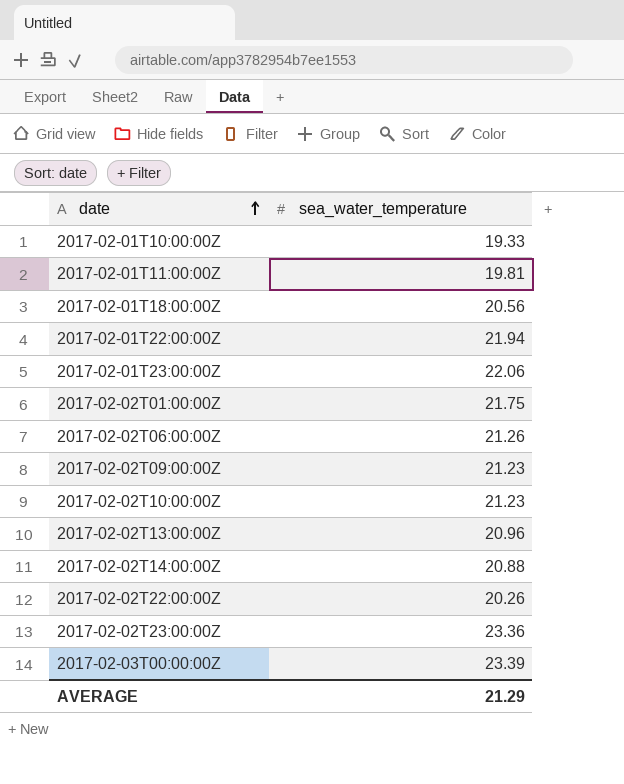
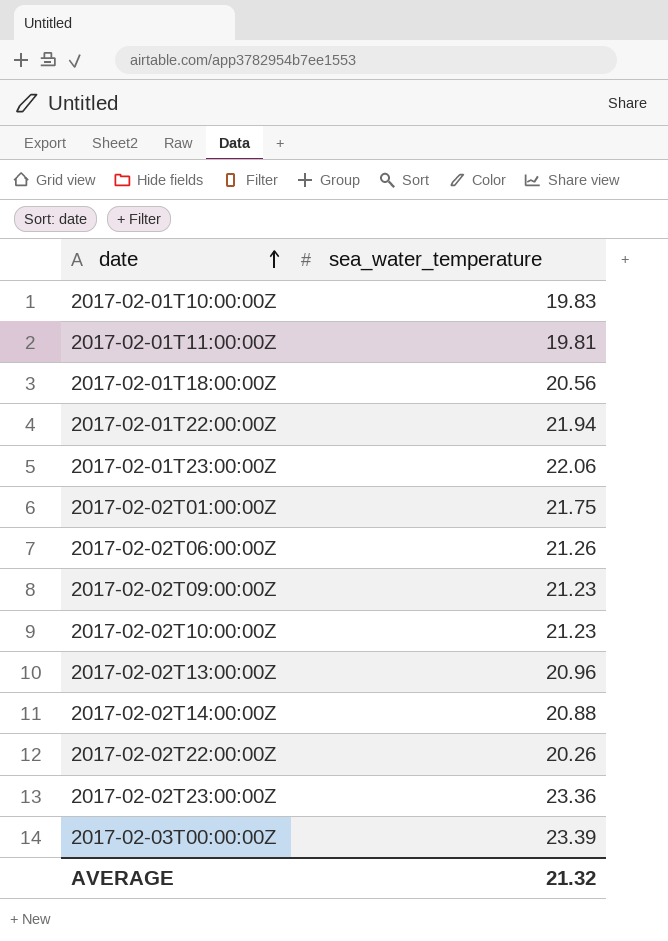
2017-02-01T10:00:00Z | sea_water_temperature: 19.33 -> 19.83
AVERAGE | sea_water_temperature: 21.29 -> 21.32

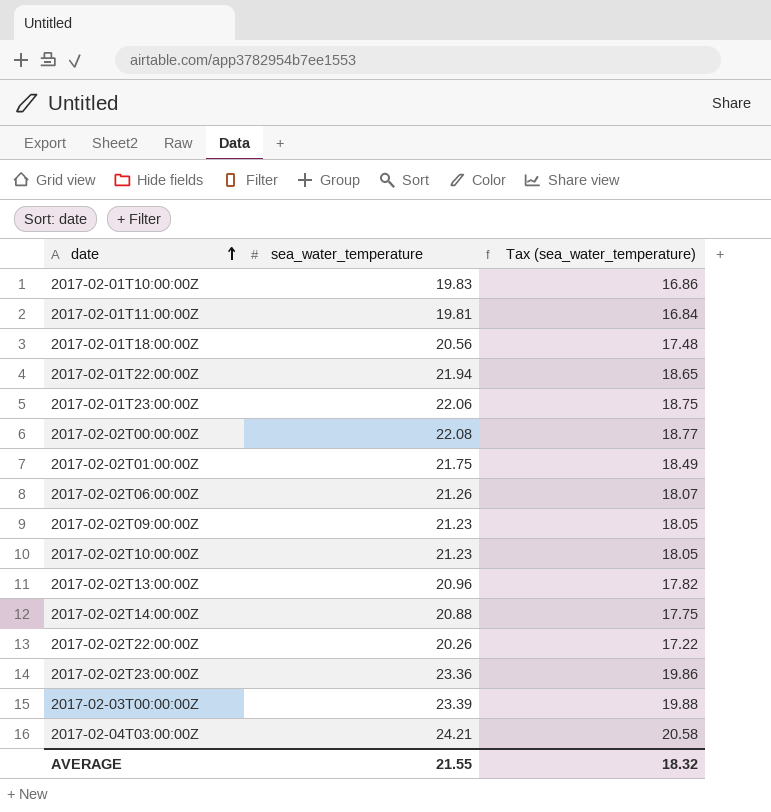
column Tax (sea_water_temperature) | formula: none -> [sea_water_temperature] * 0.85
row 2017-02-02T00:00:00Z: none -> 22.08 | 18.77
row 2017-02-04T03:00:00Z: none -> 24.21 | 20.58
AVERAGE | sea_water_temperature: 21.32 -> 21.55

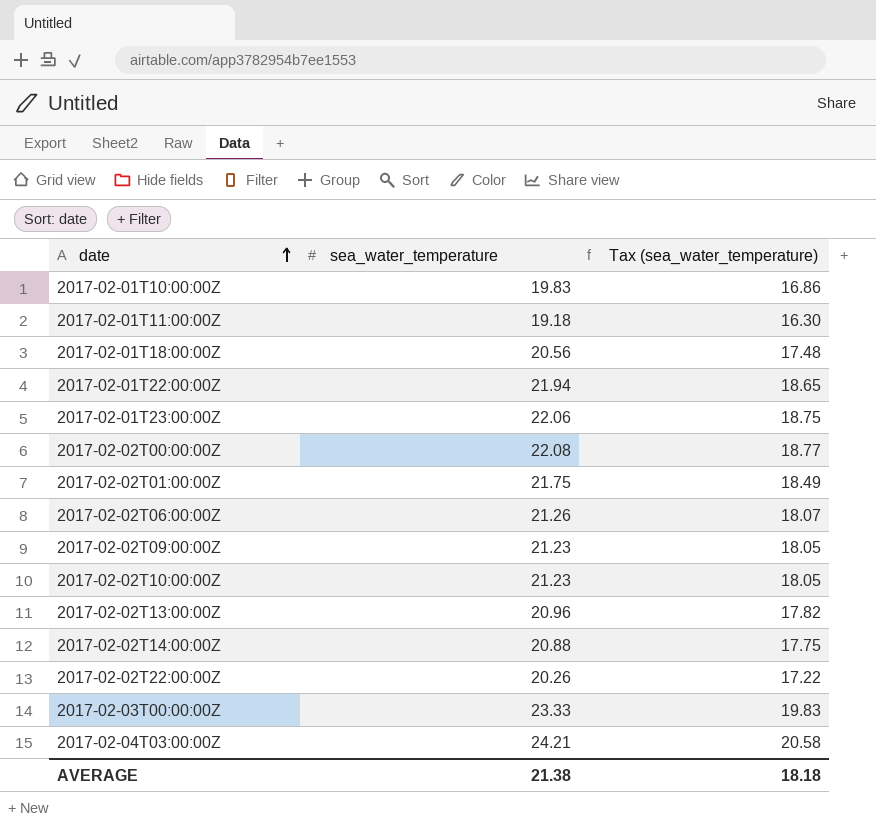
row 2017-02-02T23:00:00Z: 23.36 | 19.86 -> none
2017-02-01T11:00:00Z | sea_water_temperature: 19.81 -> 19.18
2017-02-01T11:00:00Z | Tax (sea_water_temperature): 16.84 -> 16.30
2017-02-03T00:00:00Z | sea_water_temperature: 23.39 -> 23.33
2017-02-03T00:00:00Z | Tax (sea_water_temperature): 19.88 -> 19.83
AVERAGE | sea_water_temperature: 21.55 -> 21.38
AVERAGE | Tax (sea_water_temperature): 18.32 -> 18.18

